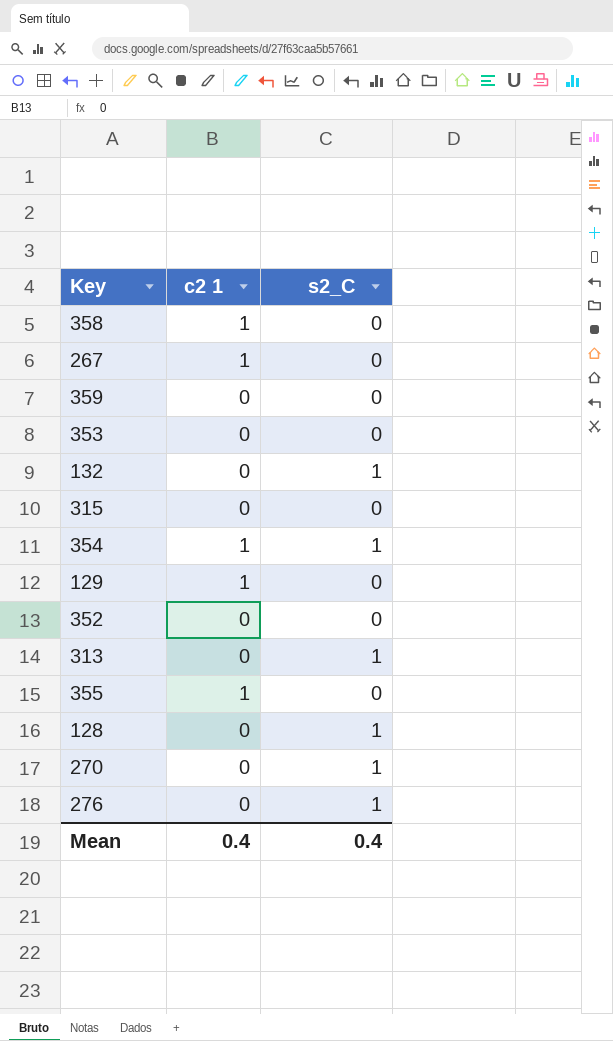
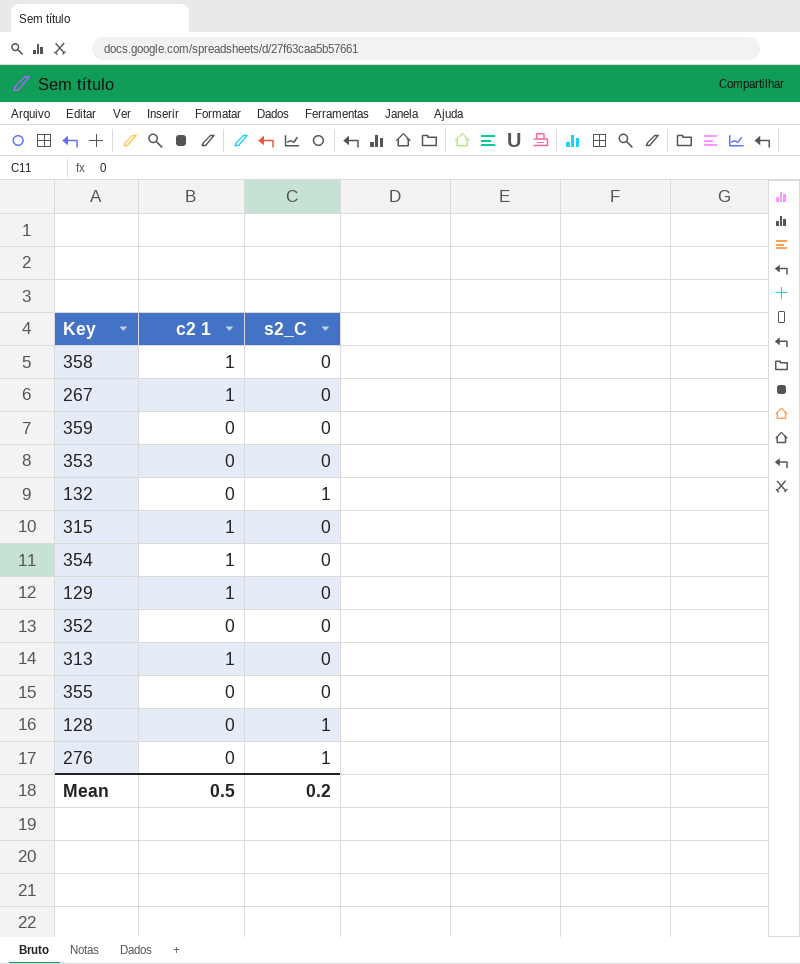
row 270: 0 | 1 -> none
315 | c2 1: 0 -> 1
354 | s2_C: 1 -> 0
313 | c2 1: 0 -> 1
313 | s2_C: 1 -> 0
355 | c2 1: 1 -> 0
Mean | c2 1: 0.4 -> 0.5
Mean | s2_C: 0.4 -> 0.2

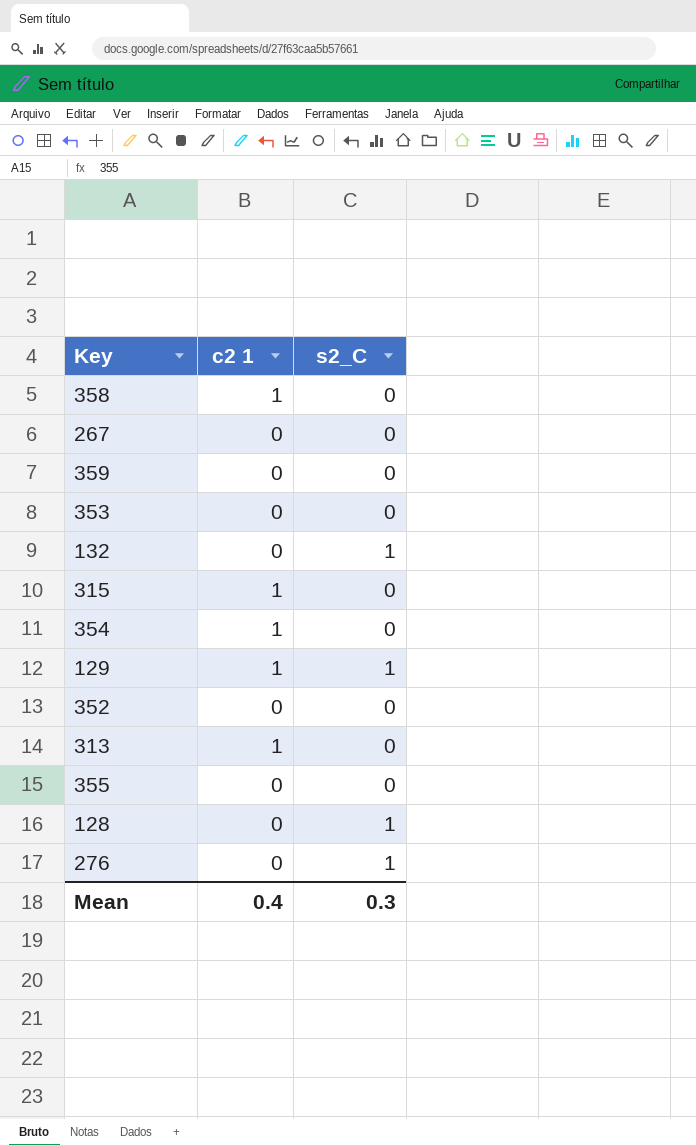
267 | c2 1: 1 -> 0
129 | s2_C: 0 -> 1
Mean | c2 1: 0.5 -> 0.4
Mean | s2_C: 0.2 -> 0.3

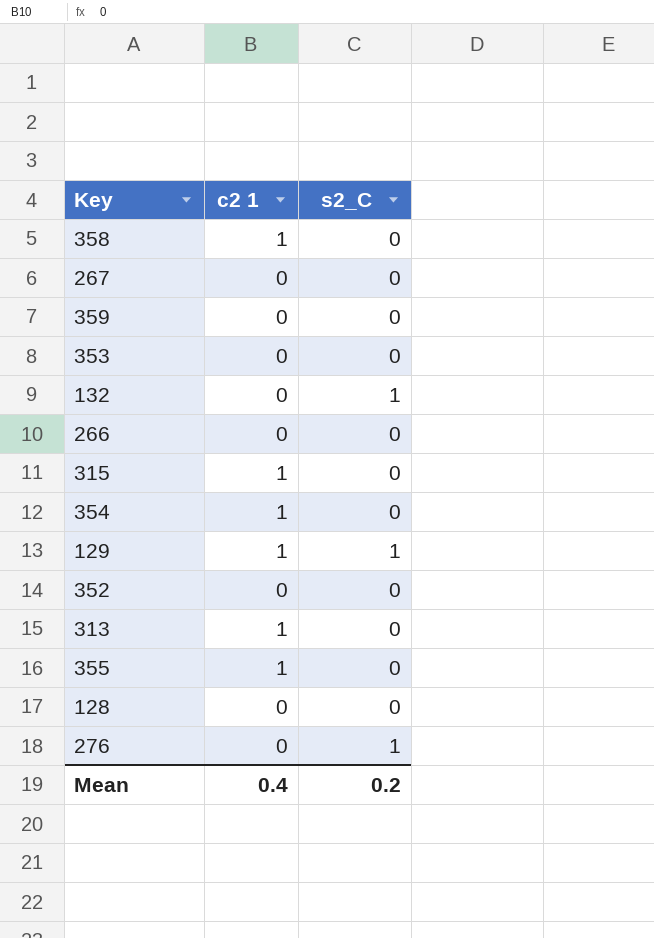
row 266: none -> 0 | 0
355 | c2 1: 0 -> 1
128 | s2_C: 1 -> 0
Mean | s2_C: 0.3 -> 0.2

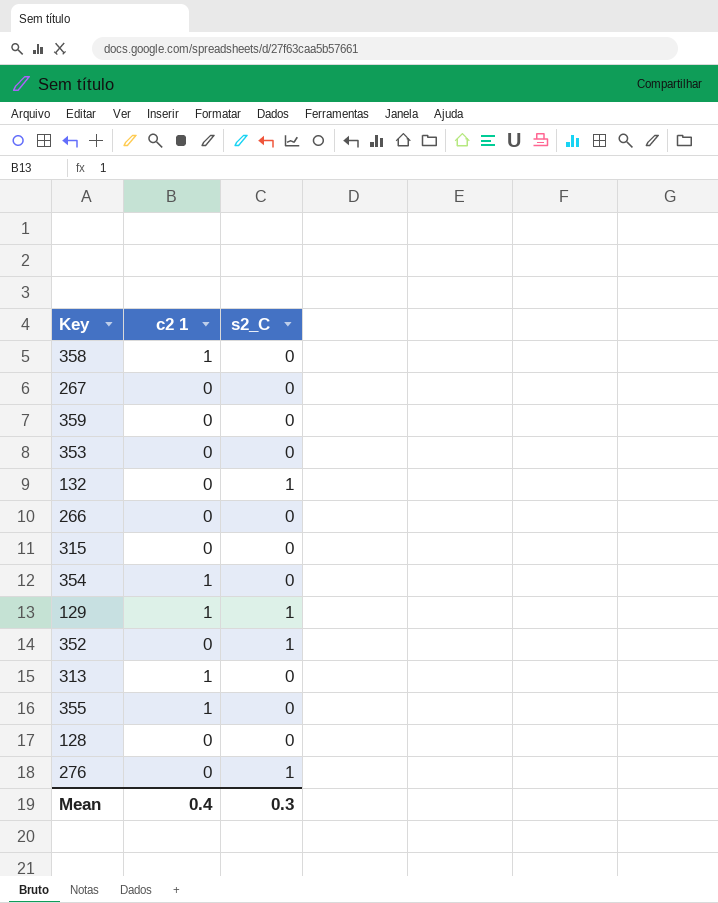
315 | c2 1: 1 -> 0
352 | s2_C: 0 -> 1
Mean | s2_C: 0.2 -> 0.3

